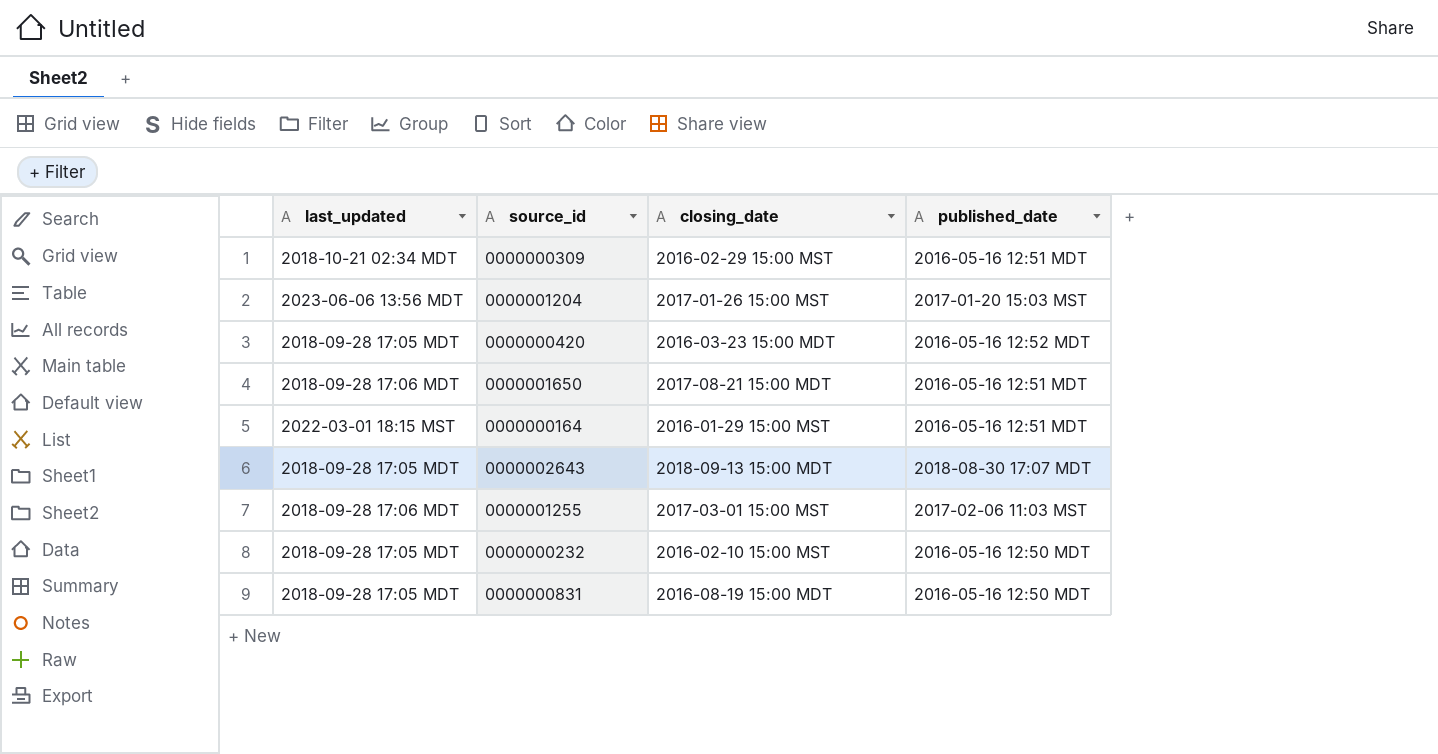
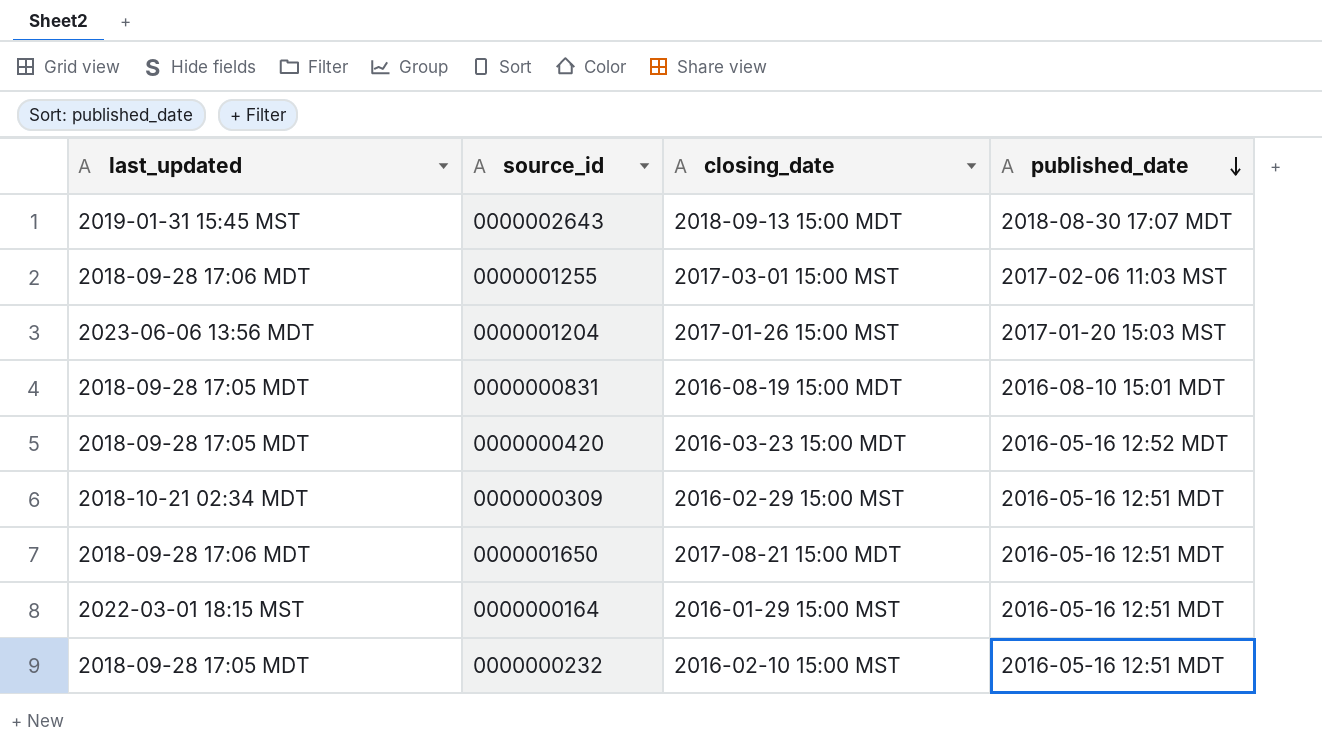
row order: none -> published_date descending
0000002643 | last_updated: 2018-09-28 17:05 MDT -> 2019-01-31 15:45 MST
0000000831 | published_date: 2016-05-16 12:50 MDT -> 2016-08-10 15:01 MDT
0000000232 | published_date: 2016-05-16 12:50 MDT -> 2016-05-16 12:51 MDT

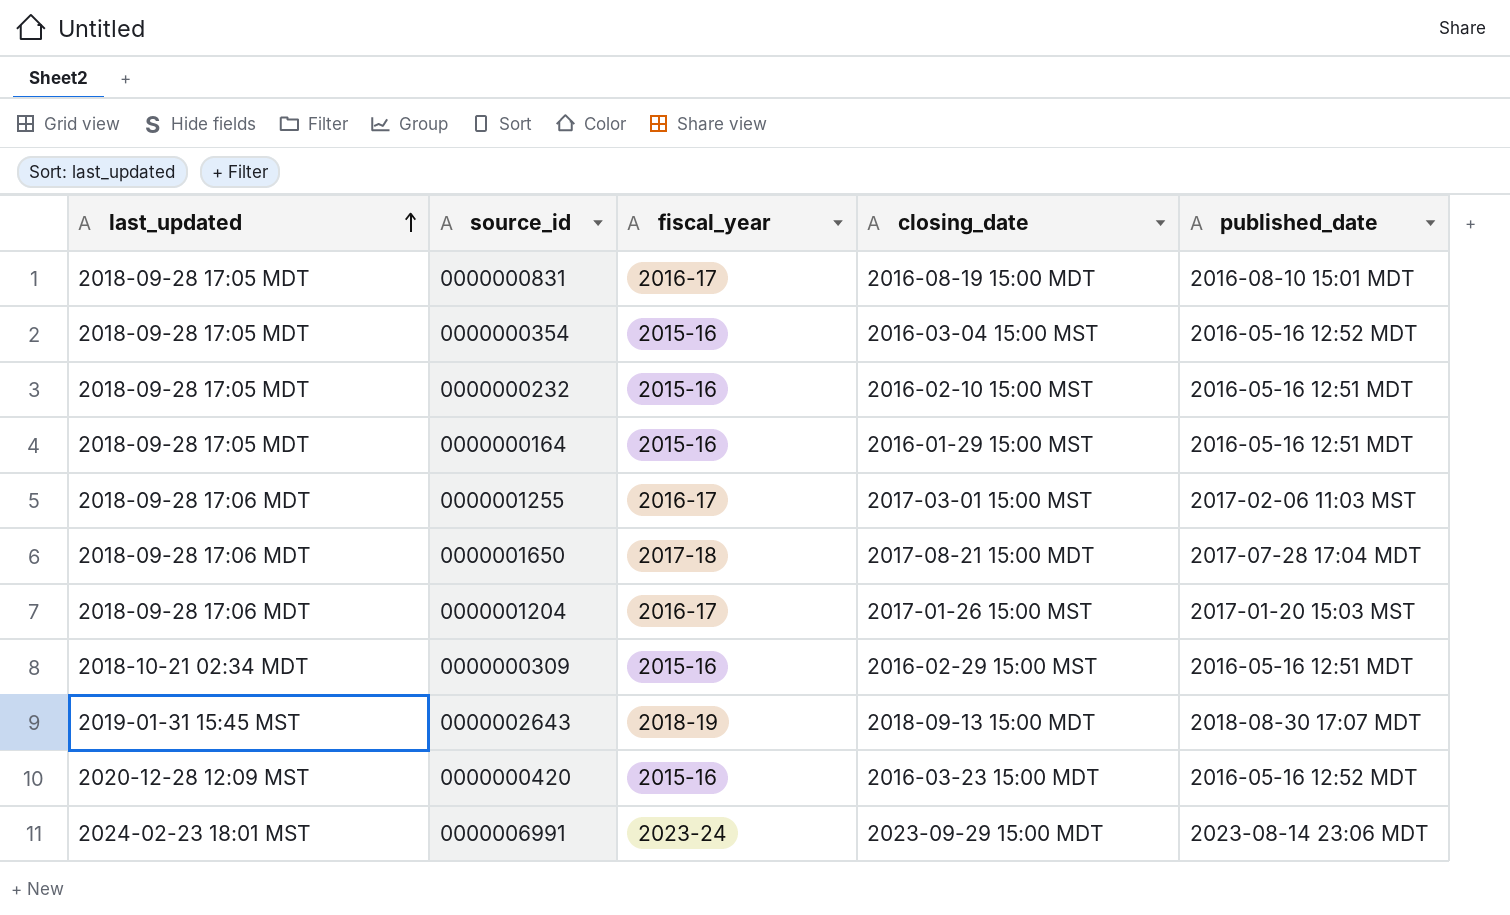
row order: published_date descending -> last_updated ascending
column fiscal_year | position: none -> 3
row 0000000354: none -> 2018-09-28 17:05 MDT | 2015-16 | 2016-03-04 15:00 MST | 2016-05-16 12:52 MDT
0000000164 | last_updated: 2022-03-01 18:15 MST -> 2018-09-28 17:05 MDT
0000001650 | published_date: 2016-05-16 12:51 MDT -> 2017-07-28 17:04 MDT
0000001204 | last_updated: 2023-06-06 13:56 MDT -> 2018-09-28 17:06 MDT
0000000420 | last_updated: 2018-09-28 17:05 MDT -> 2020-12-28 12:09 MST
row 0000006991: none -> 2024-02-23 18:01 MST | 2023-24 | 2023-09-29 15:00 MDT | 2023-08-14 23:06 MDT

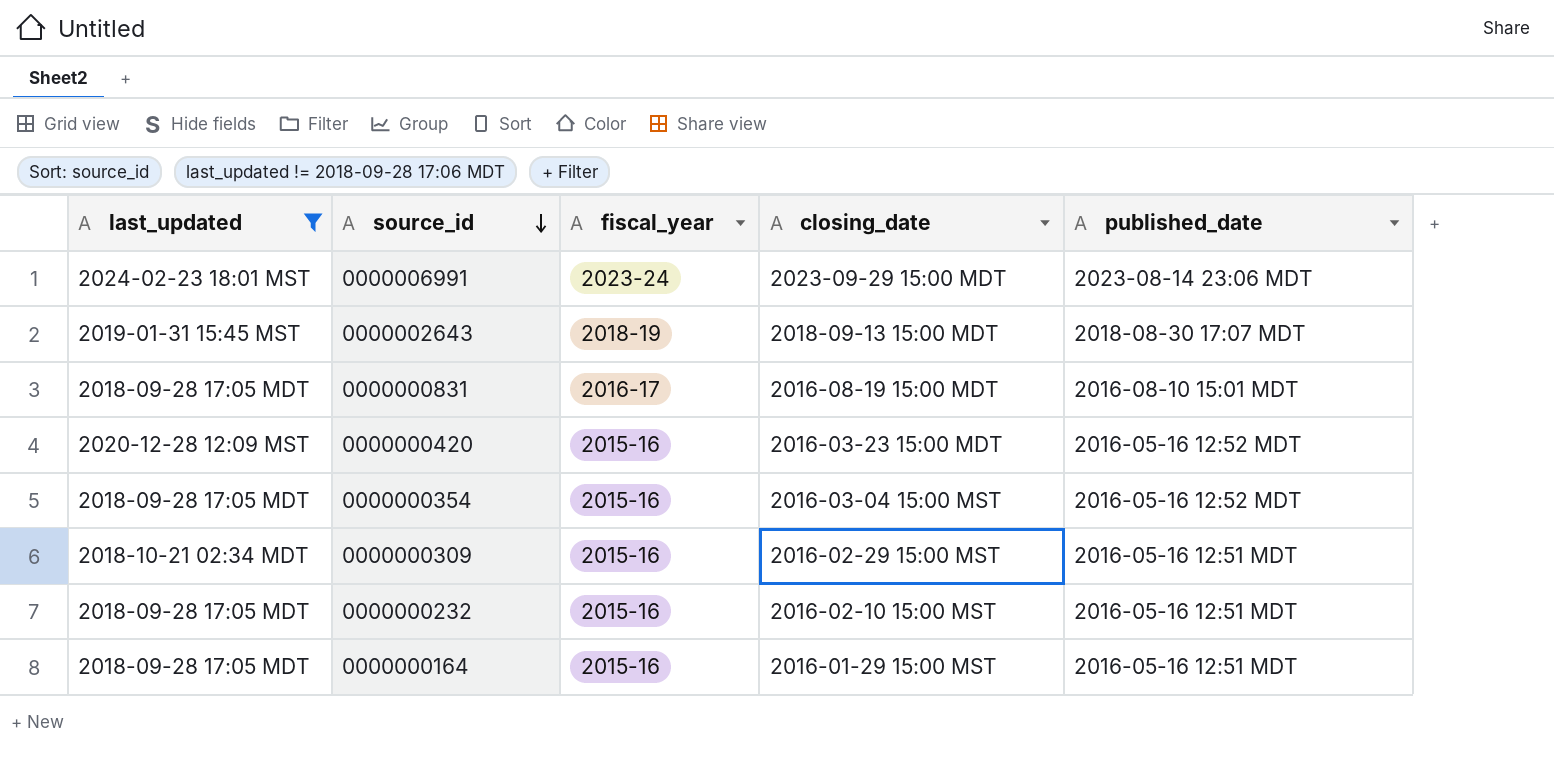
filter: none -> last_updated != 2018-09-28 17:06 MDT
row order: last_updated ascending -> source_id descending

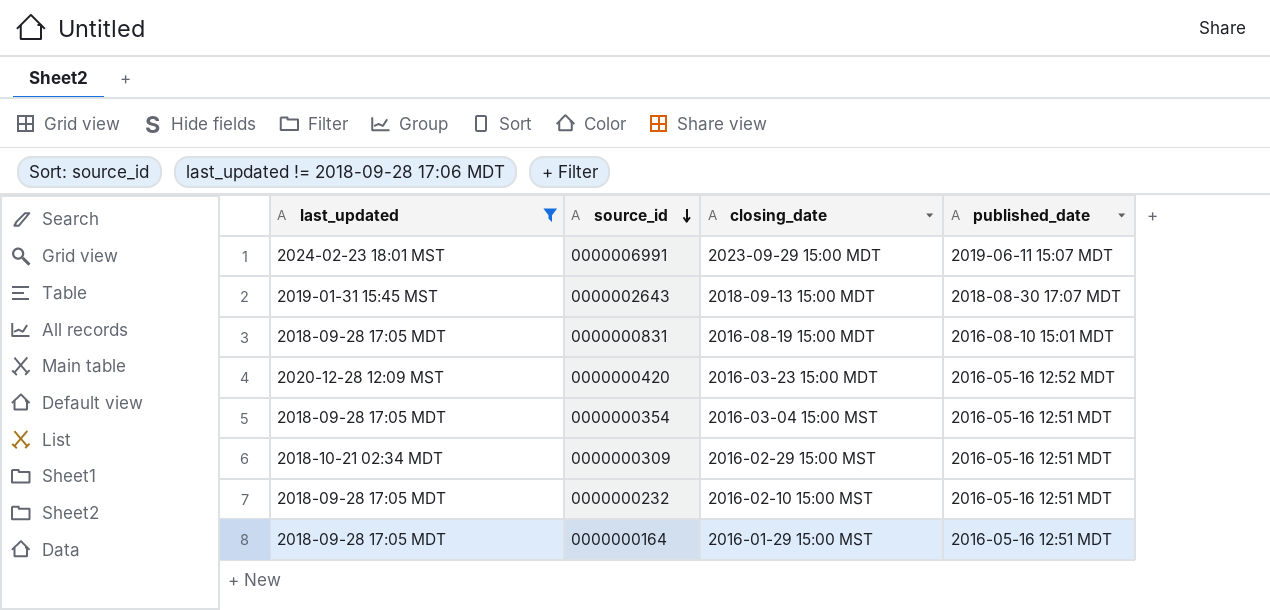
column fiscal_year | position: 3 -> none
0000006991 | published_date: 2023-08-14 23:06 MDT -> 2019-06-11 15:07 MDT
0000000354 | published_date: 2016-05-16 12:52 MDT -> 2016-05-16 12:51 MDT

